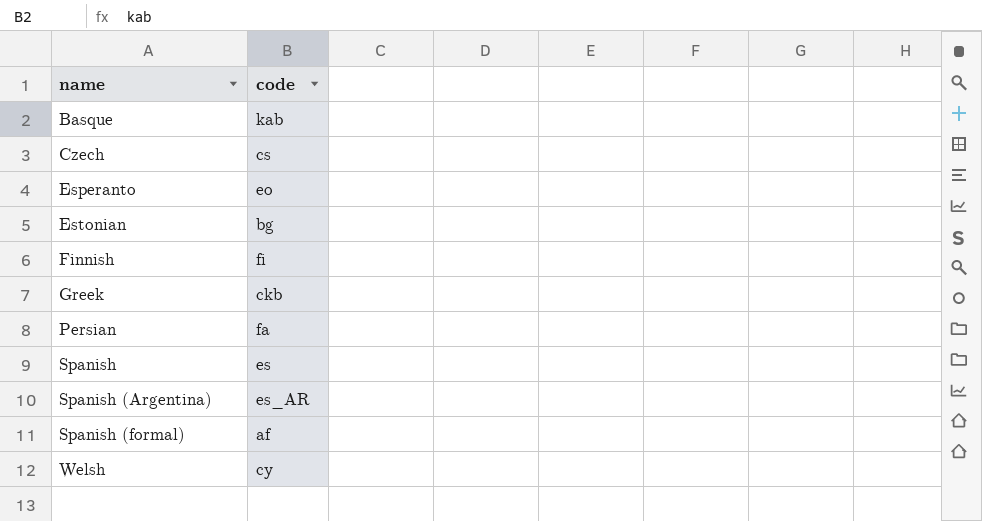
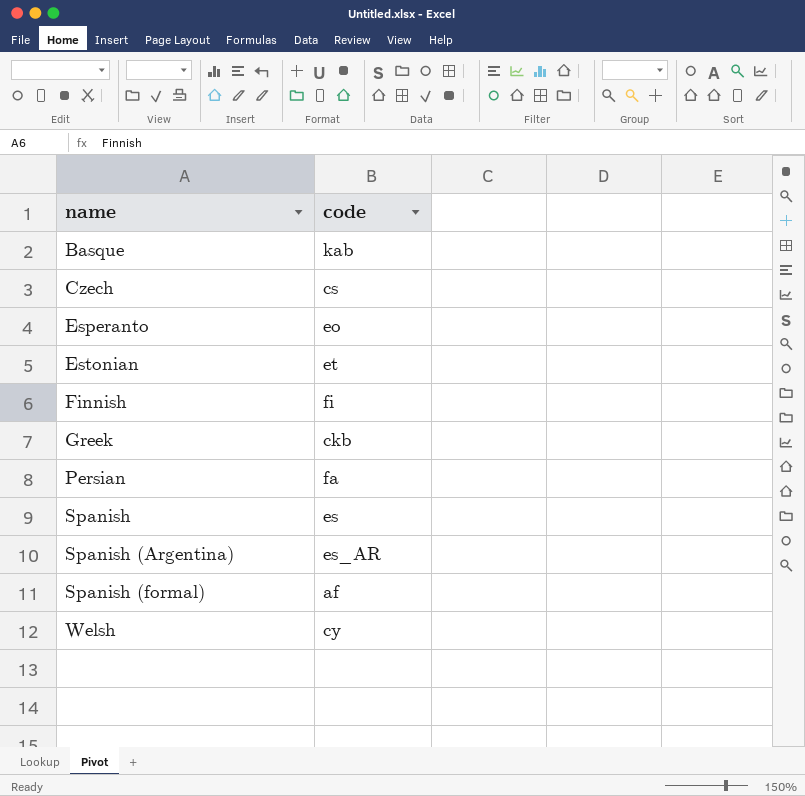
Estonian | code: bg -> et

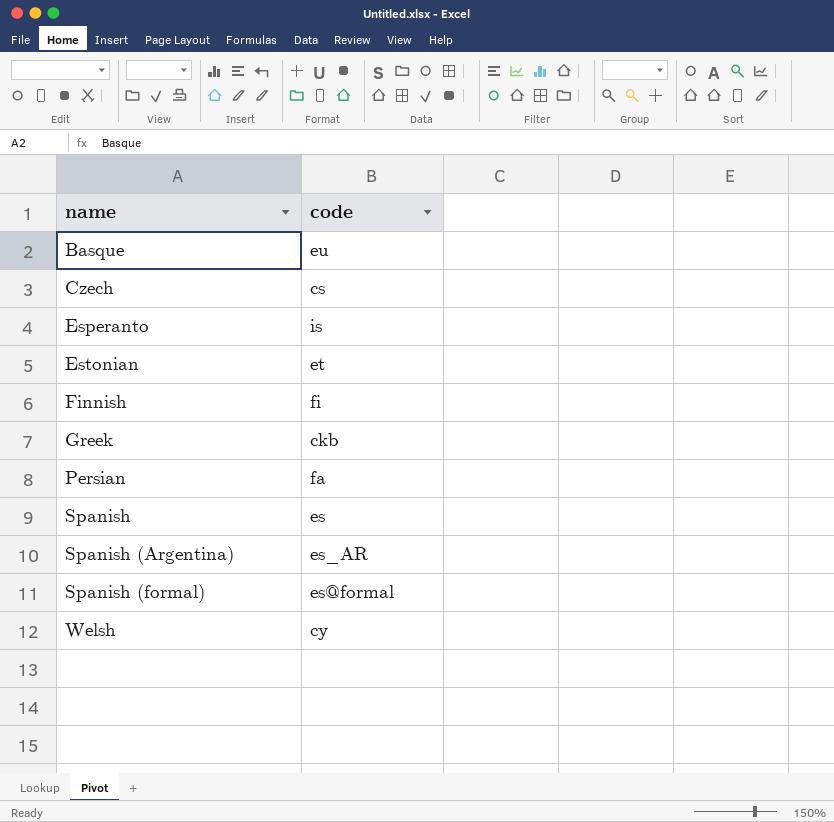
Basque | code: kab -> eu
Esperanto | code: eo -> is
Spanish (formal) | code: af -> es@formal

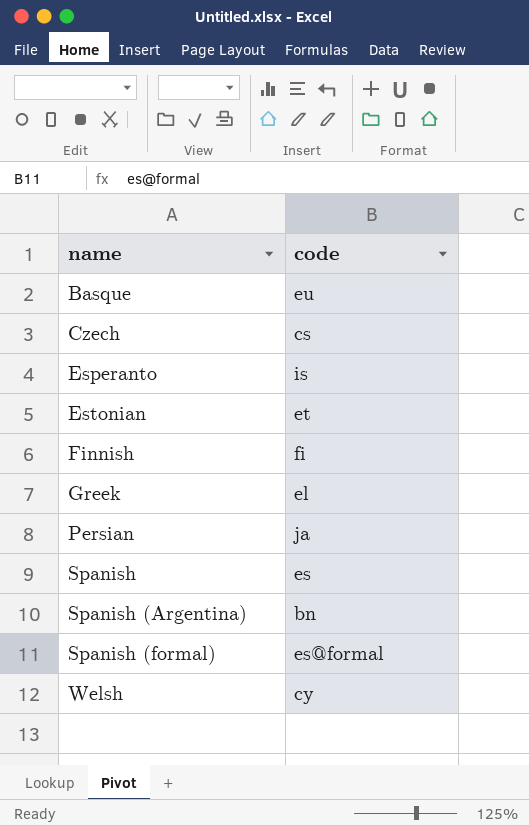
Greek | code: ckb -> el
Persian | code: fa -> ja
Spanish (Argentina) | code: es_AR -> bn

